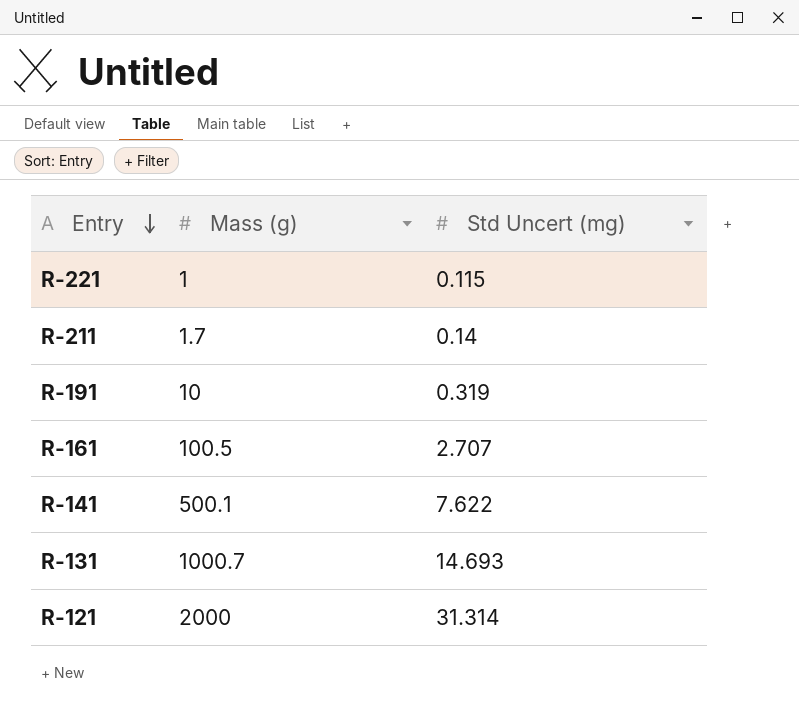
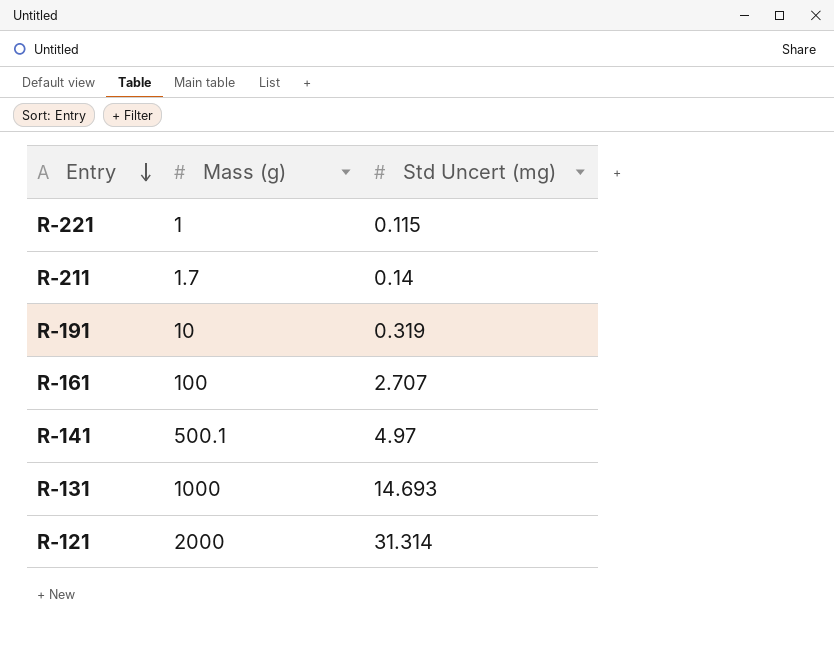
R-161 | Mass (g): 100.5 -> 100
R-141 | Std Uncert (mg): 7.622 -> 4.97
R-131 | Mass (g): 1000.7 -> 1000

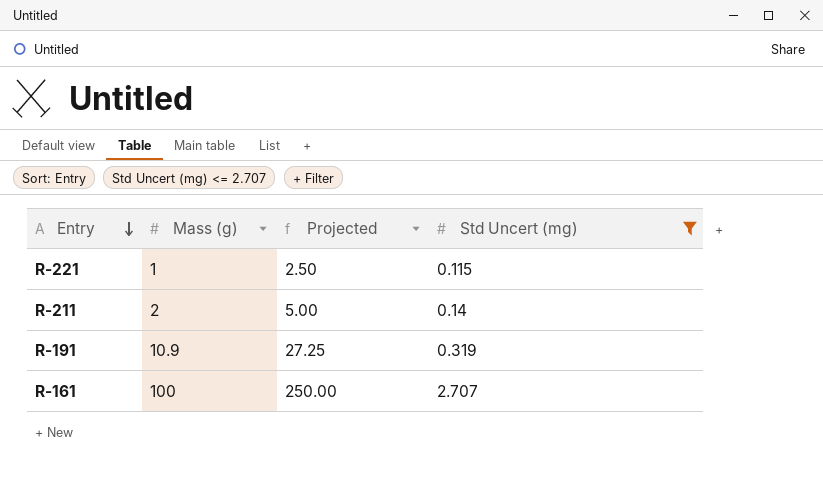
filter: none -> Std Uncert (mg) <= 2.707
column Projected | formula: none -> [Mass (g)] * 2.5
R-211 | Mass (g): 1.7 -> 2
R-191 | Mass (g): 10 -> 10.9

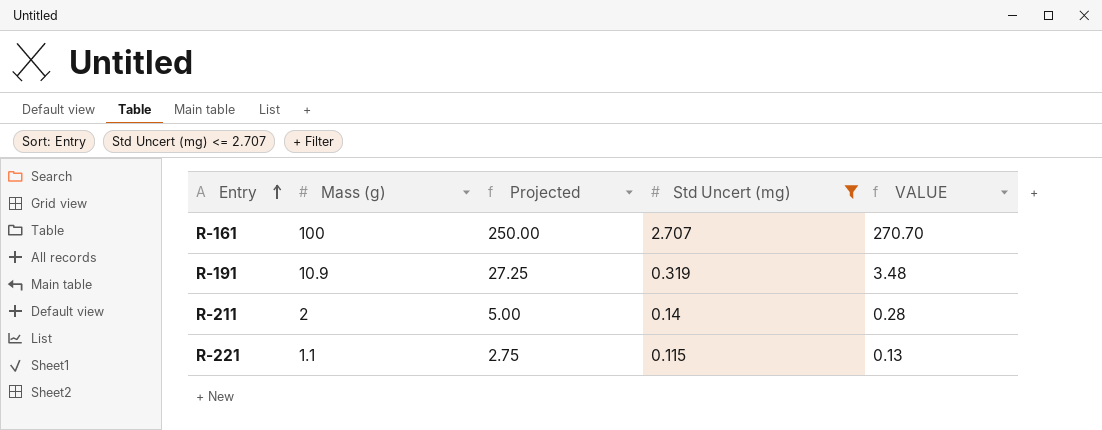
row order: Entry descending -> Entry ascending
column VALUE | formula: none -> [Mass (g)] * [Std Uncert (mg)]
R-221 | Mass (g): 1 -> 1.1
R-221 | Projected: 2.50 -> 2.75

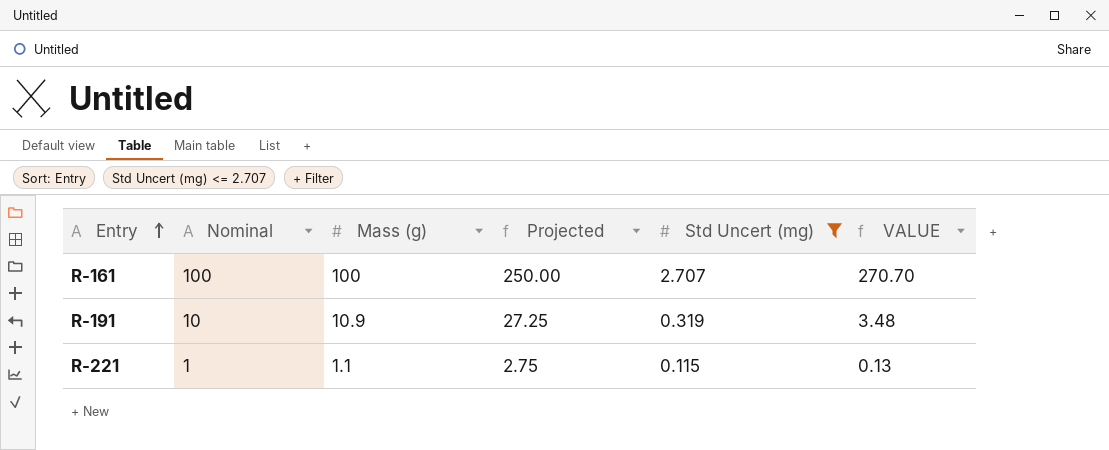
column Nominal | position: none -> 2
row R-211: 2 | 5.00 | 0.14 | 0.28 -> none

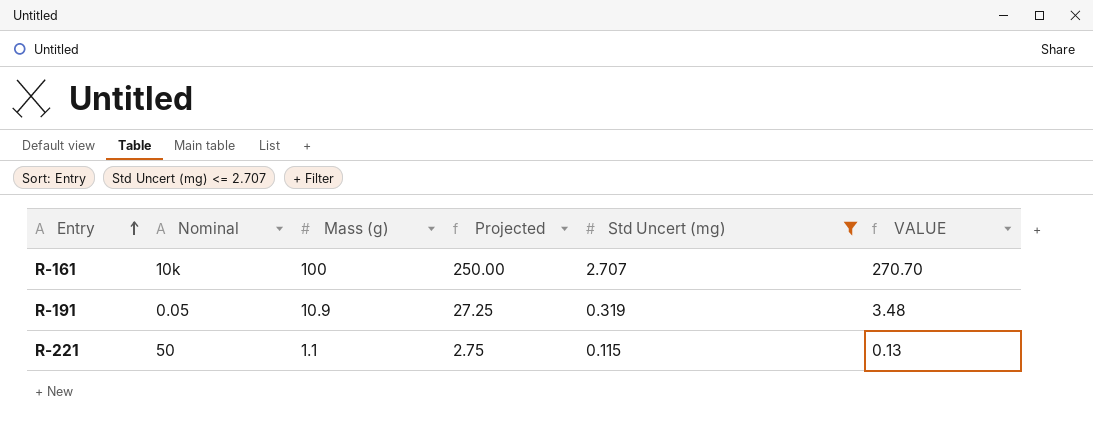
R-161 | Nominal: 100 -> 10k
R-191 | Nominal: 10 -> 0.05
R-221 | Nominal: 1 -> 50

